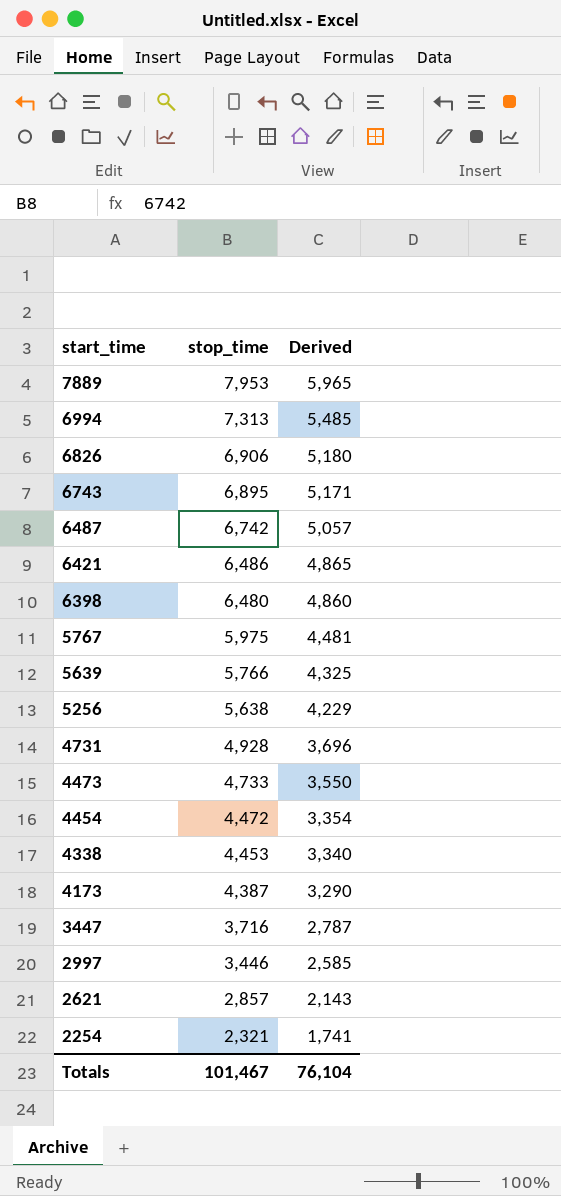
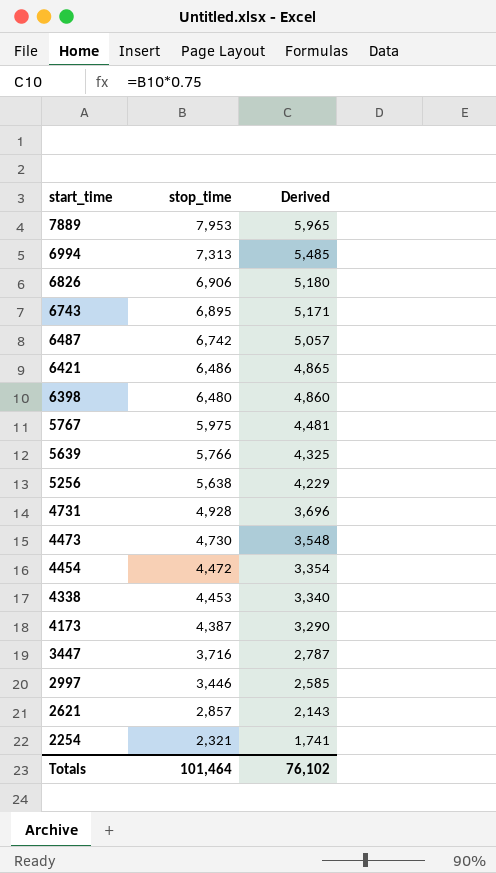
4473 | stop_time: 4,733 -> 4,730
4473 | Derived: 3,550 -> 3,548
Totals | stop_time: 101,467 -> 101,464
Totals | Derived: 76,104 -> 76,102

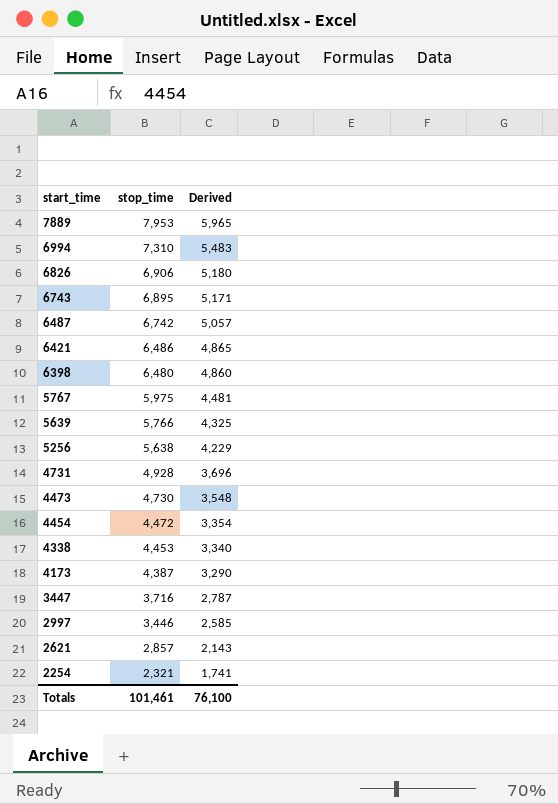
6994 | stop_time: 7,313 -> 7,310
6994 | Derived: 5,485 -> 5,483
Totals | stop_time: 101,464 -> 101,461
Totals | Derived: 76,102 -> 76,100

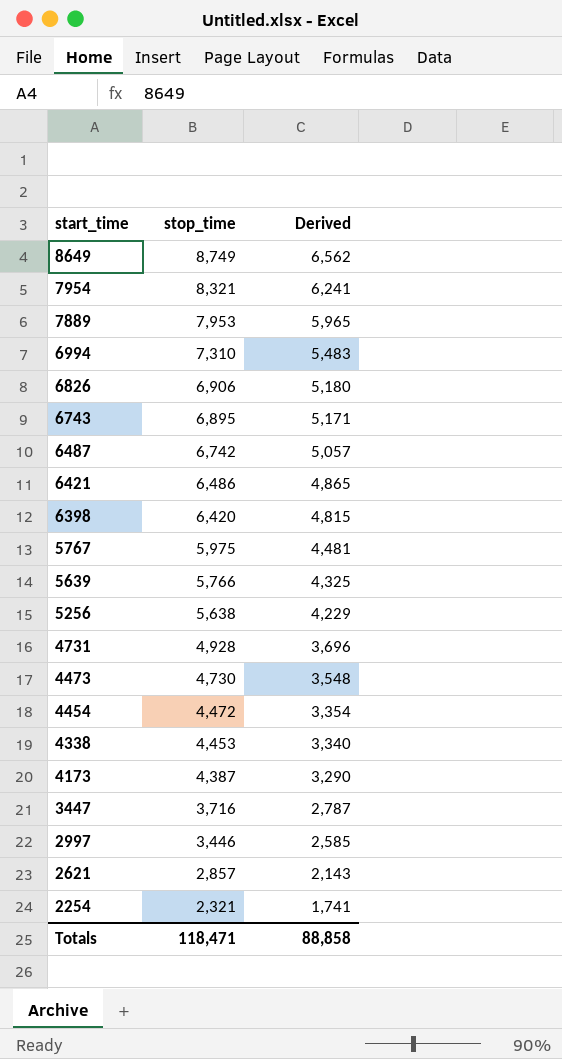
row 8649: none -> 8,749 | 6,562
row 7954: none -> 8,321 | 6,241
6398 | stop_time: 6,480 -> 6,420
6398 | Derived: 4,860 -> 4,815
Totals | stop_time: 101,461 -> 118,471
Totals | Derived: 76,100 -> 88,858

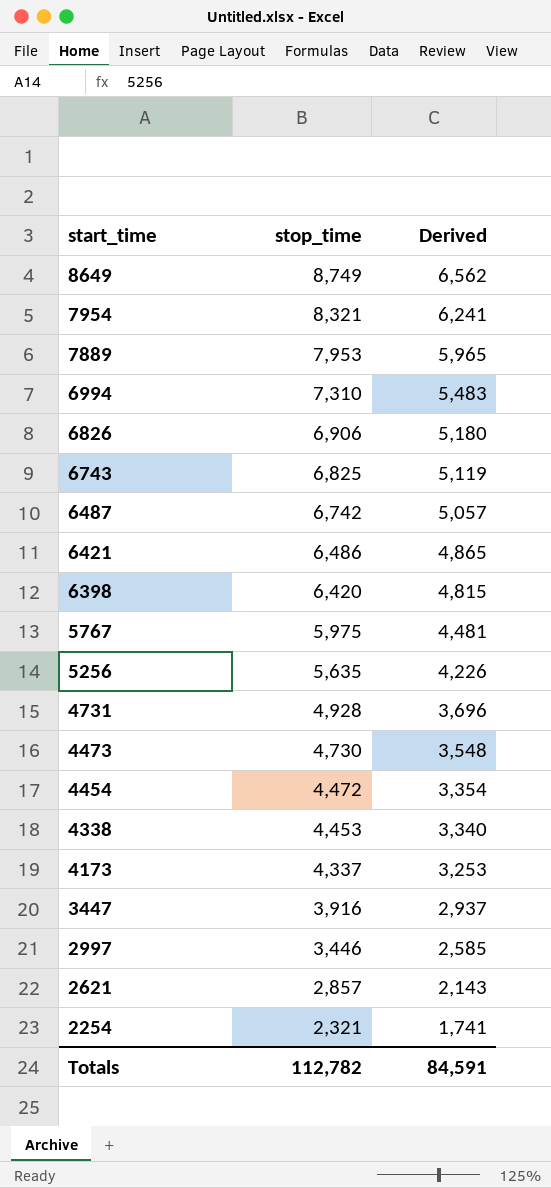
row 5639: 5,766 | 4,325 -> none
6743 | stop_time: 6,895 -> 6,825
6743 | Derived: 5,171 -> 5,119
5256 | stop_time: 5,638 -> 5,635
5256 | Derived: 4,229 -> 4,226
4173 | stop_time: 4,387 -> 4,337
4173 | Derived: 3,290 -> 3,253
3447 | stop_time: 3,716 -> 3,916
3447 | Derived: 2,787 -> 2,937
Totals | stop_time: 118,471 -> 112,782
Totals | Derived: 88,858 -> 84,591

